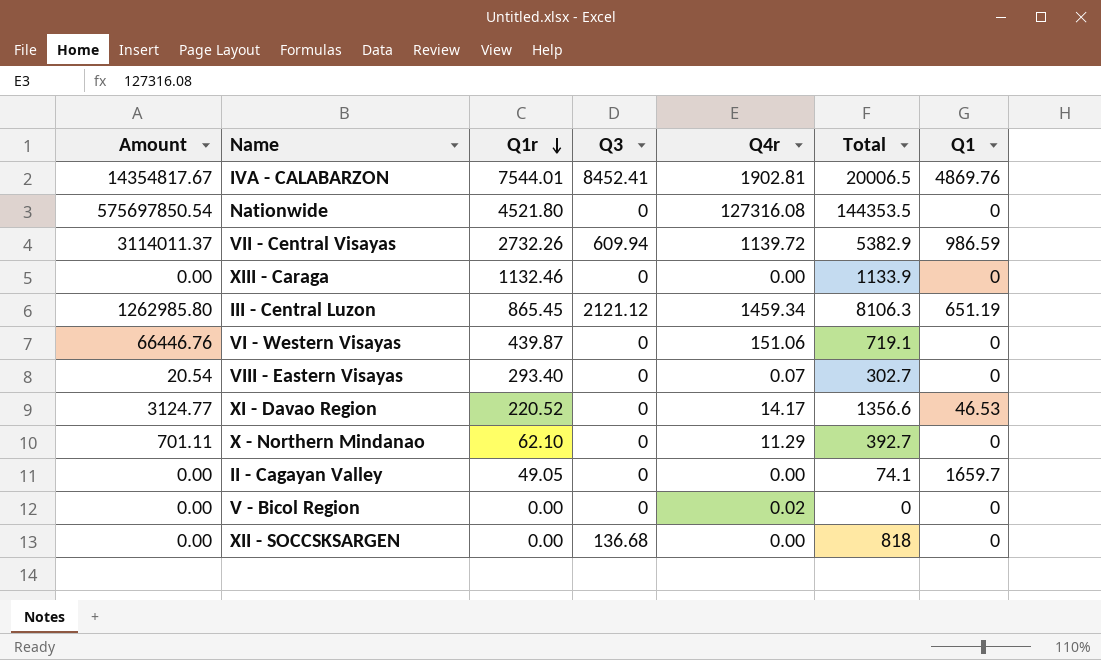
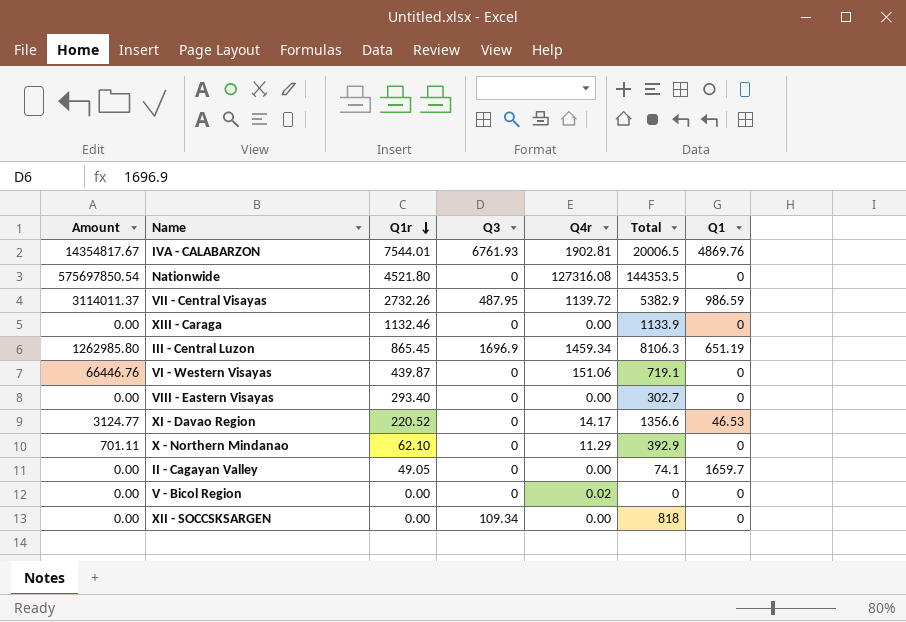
IVA - CALABARZON | Q3: 8452.41 -> 6761.93
VII - Central Visayas | Q3: 609.94 -> 487.95
III - Central Luzon | Q3: 2121.12 -> 1696.9
VIII - Eastern Visayas | Amount: 20.54 -> 0.00
VIII - Eastern Visayas | Q4r: 0.07 -> 0.00
X - Northern Mindanao | Total: 392.7 -> 392.9
XII - SOCCSKSARGEN | Q3: 136.68 -> 109.34

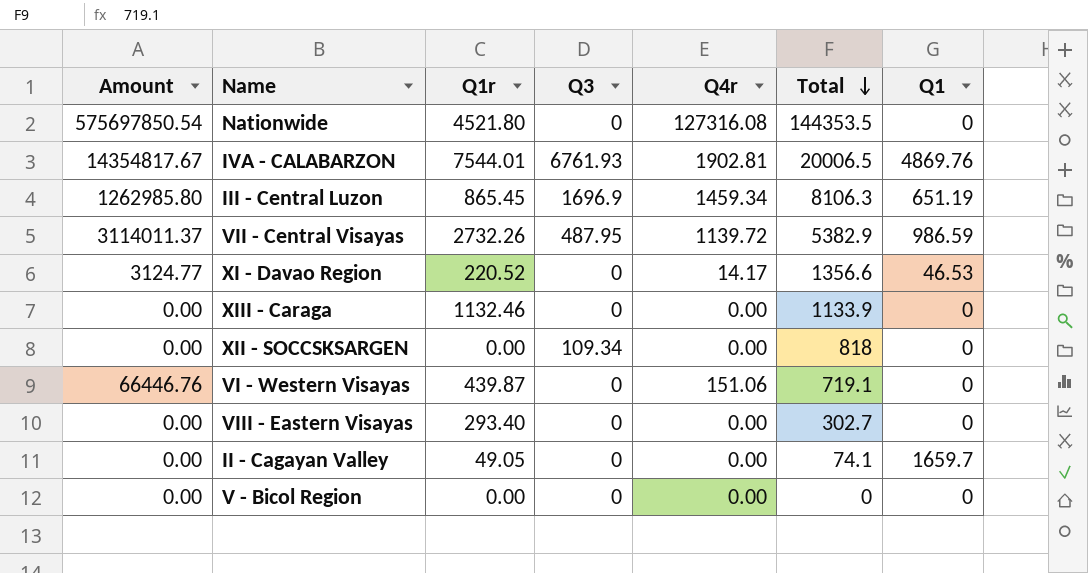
row order: Q1r descending -> Total descending
row X - Northern Mindanao: 701.11 | 62.10 | 0 | 11.29 | 392.9 | 0 -> none
V - Bicol Region | Q4r: 0.02 -> 0.00

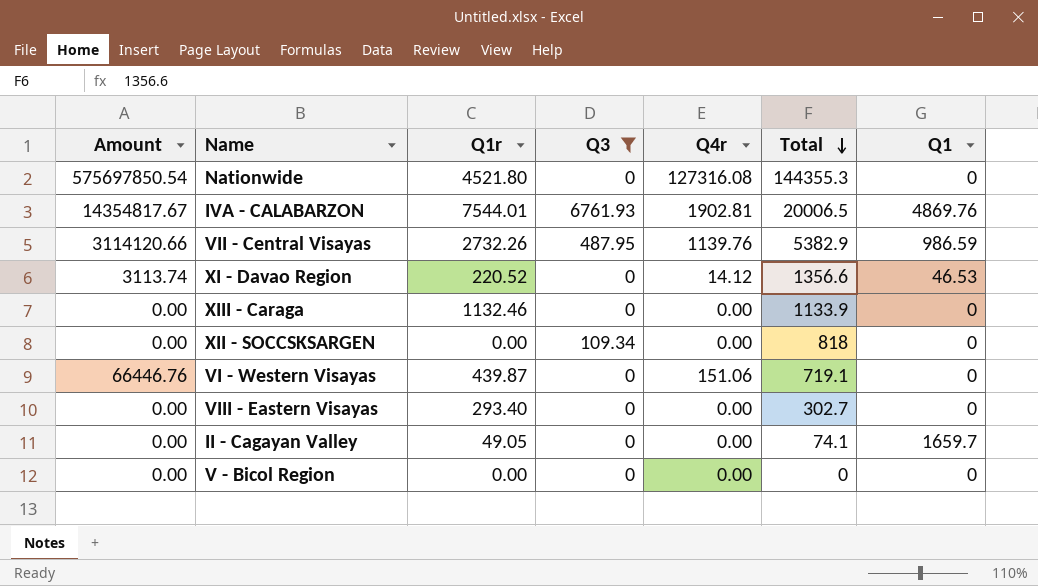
filter: none -> Q3 != 1696.9
Nationwide | Total: 144353.5 -> 144355.3
VII - Central Visayas | Amount: 3114011.37 -> 3114120.66
VII - Central Visayas | Q4r: 1139.72 -> 1139.76
XI - Davao Region | Amount: 3124.77 -> 3113.74
XI - Davao Region | Q4r: 14.17 -> 14.12

